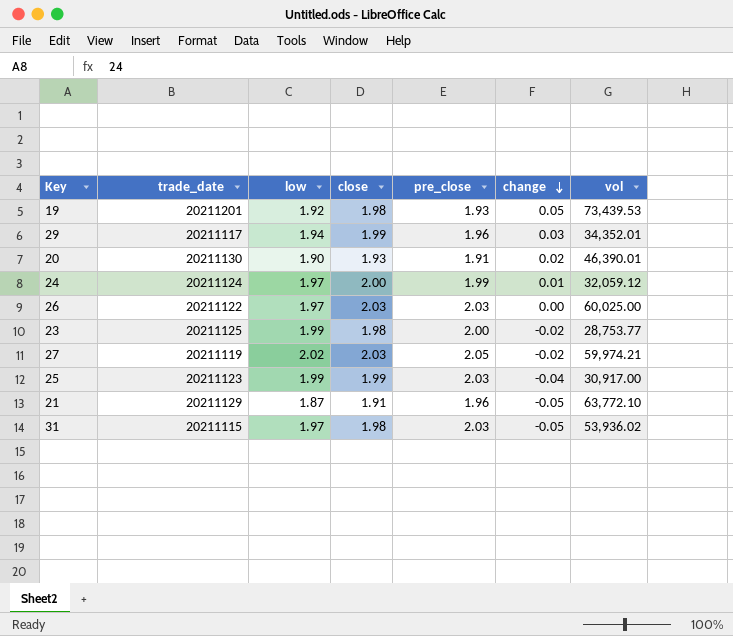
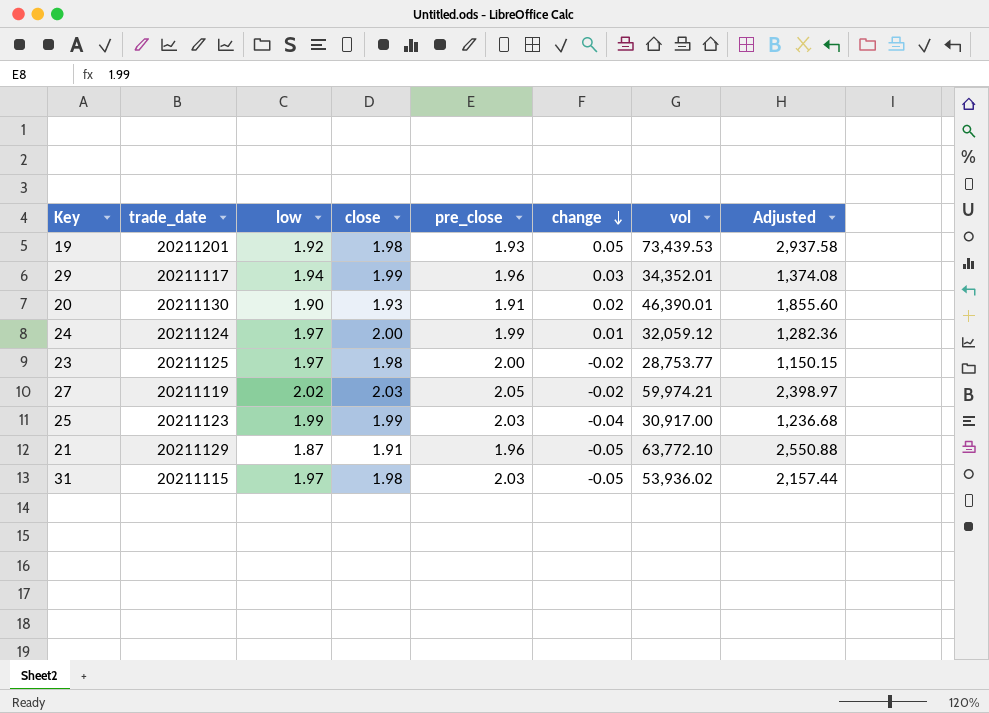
column Adjusted | formula: none -> [vol] * 0.04
row 26: 20211122 | 1.97 | 2.03 | 2.03 | 0.00 | 60,025.00 -> none
23 | low: 1.99 -> 1.97

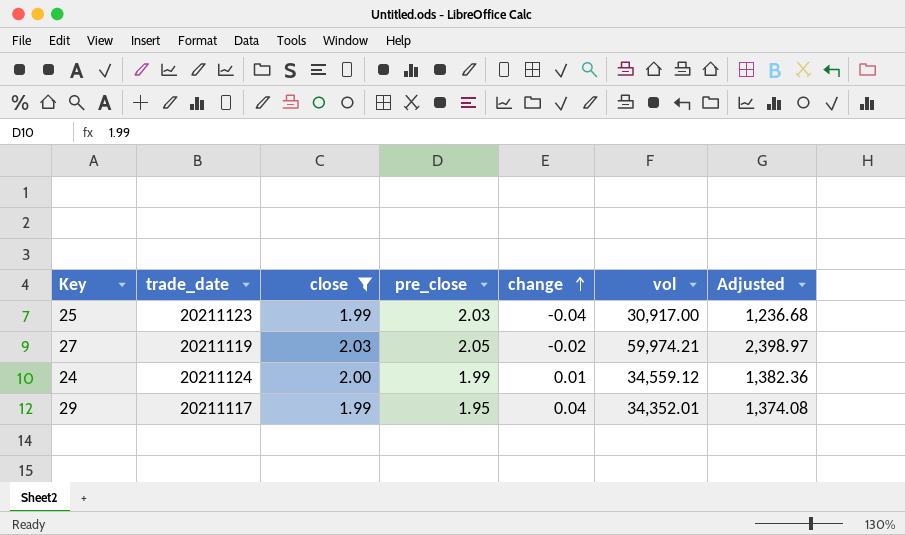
filter: none -> close >= 1.99
row order: change descending -> change ascending
column low | position: 3 -> none
24 | vol: 32,059.12 -> 34,559.12
24 | Adjusted: 1,282.36 -> 1,382.36
29 | pre_close: 1.96 -> 1.95
29 | change: 0.03 -> 0.04

